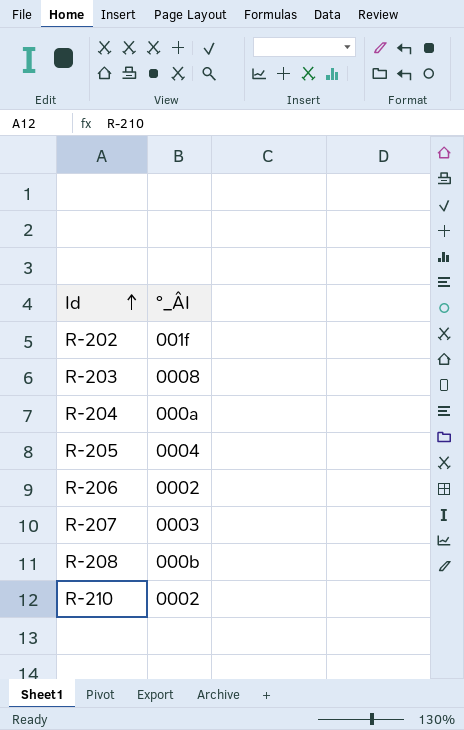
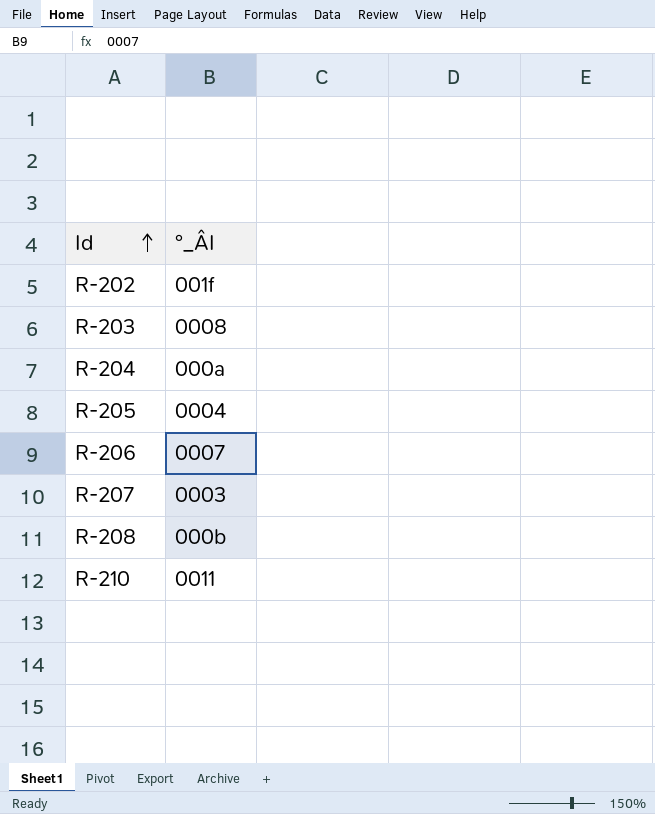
R-206 | °_ÂI: 0002 -> 0007
R-210 | °_ÂI: 0002 -> 0011

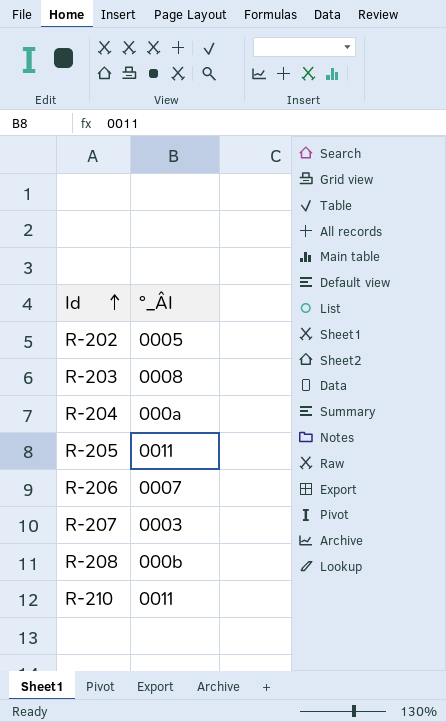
R-202 | °_ÂI: 001f -> 0005
R-205 | °_ÂI: 0004 -> 0011

